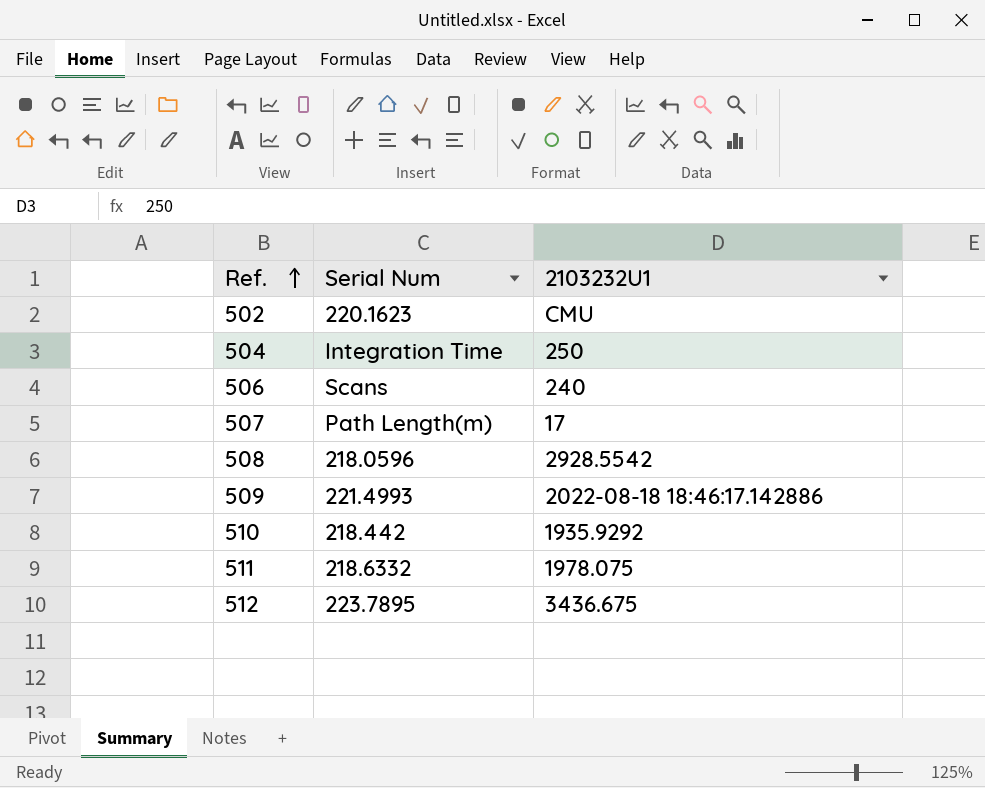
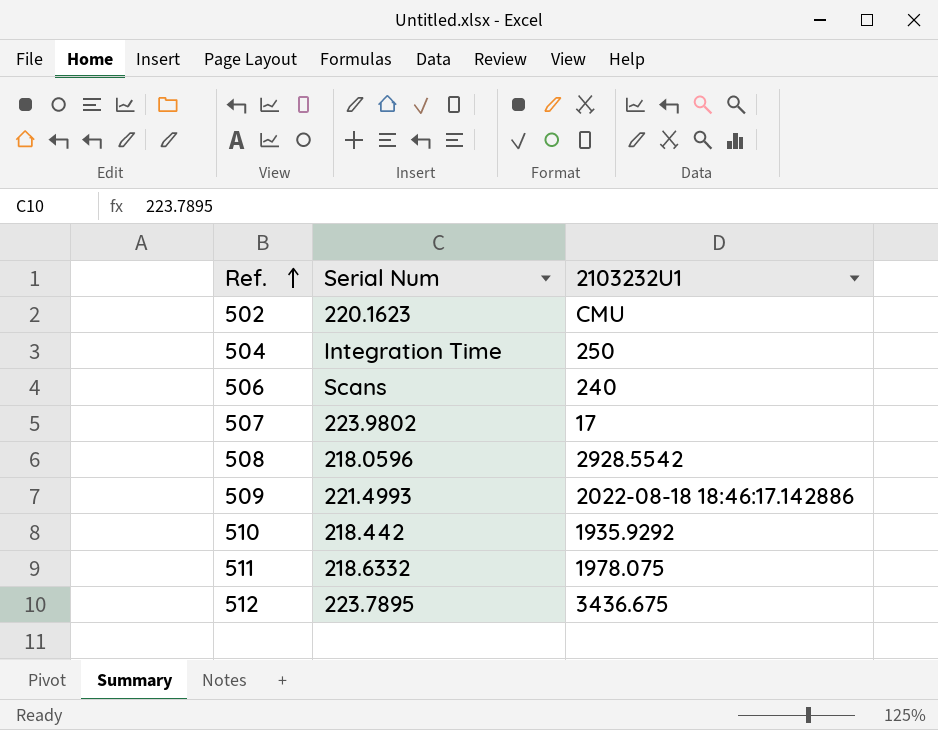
507 | Serial Num: Path Length(m) -> 223.9802

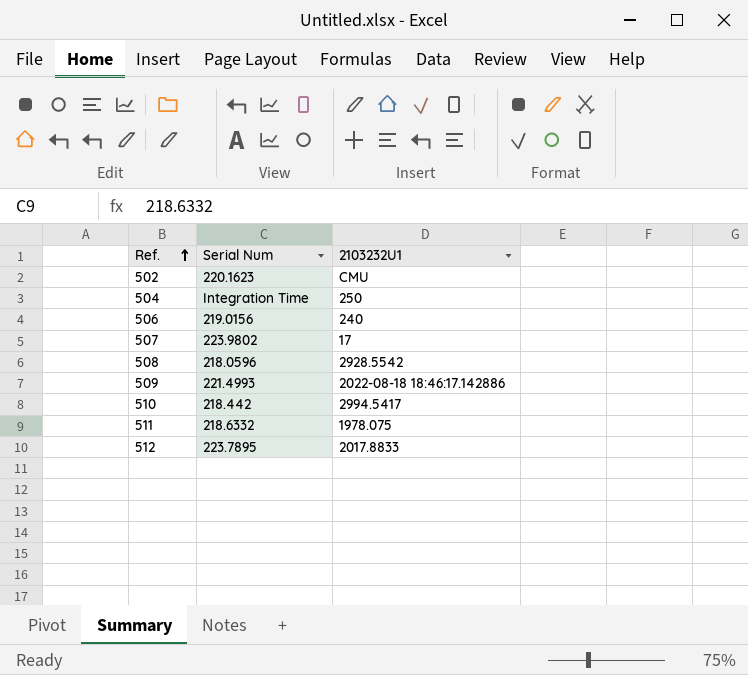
506 | Serial Num: Scans -> 219.0156
510 | 2103232U1: 1935.9292 -> 2994.5417
512 | 2103232U1: 3436.675 -> 2017.8833

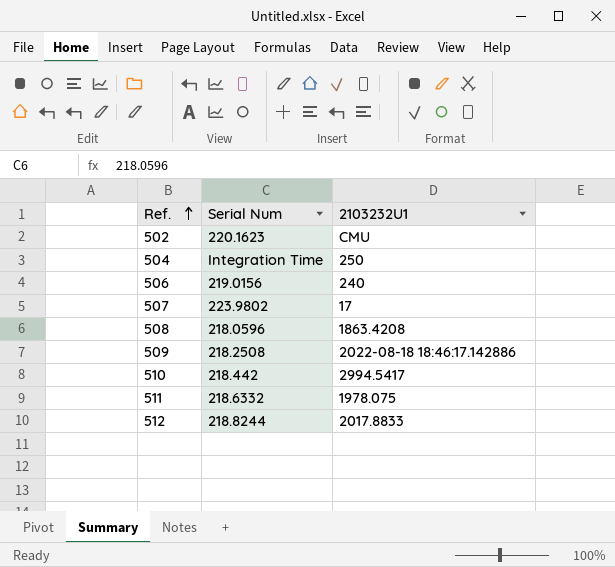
508 | 2103232U1: 2928.5542 -> 1863.4208
509 | Serial Num: 221.4993 -> 218.2508
512 | Serial Num: 223.7895 -> 218.8244

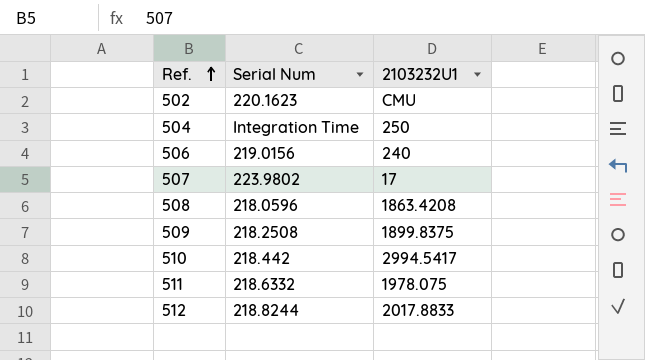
509 | 2103232U1: 2022-08-18 18:46:17.142886 -> 1899.8375

